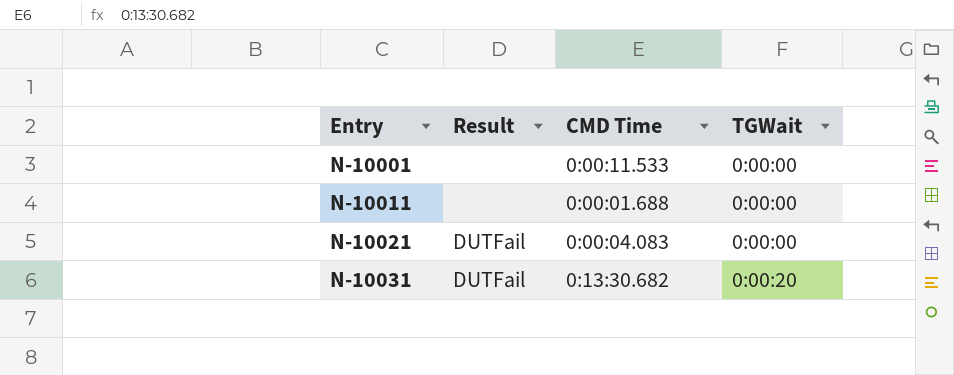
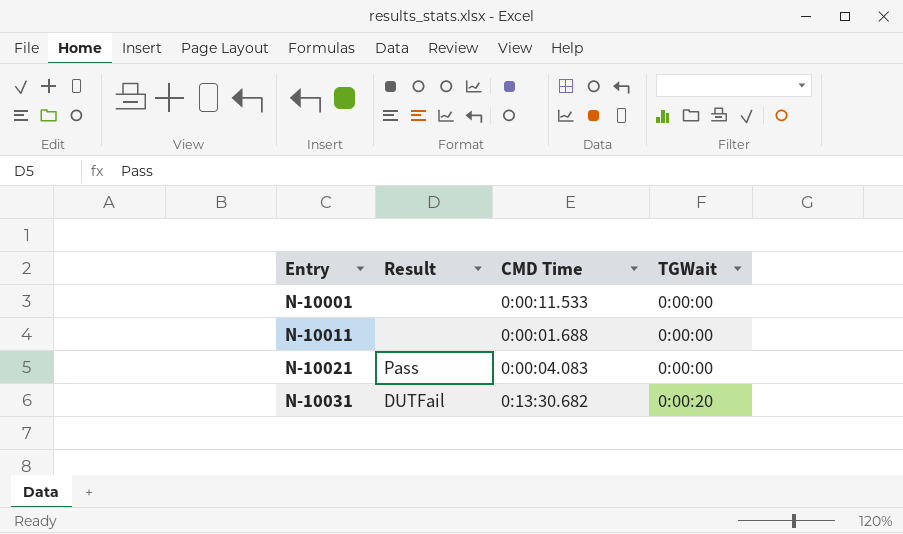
N-10021 | Result: DUTFail -> Pass

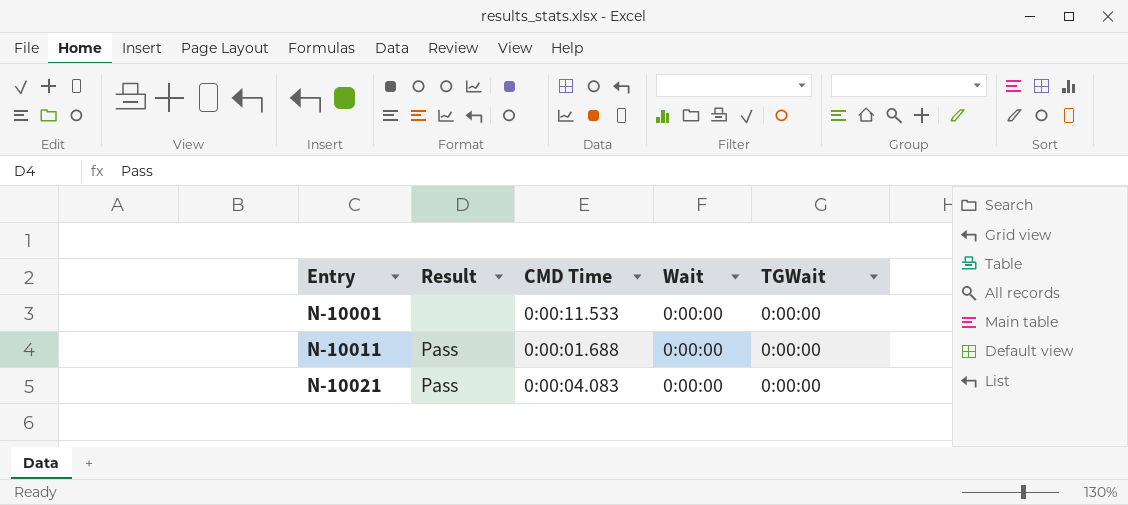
column Wait | position: none -> 4
row N-10031: DUTFail | 0:13:30.682 | 0:00:20 -> none
N-10011 | Result: none -> Pass

